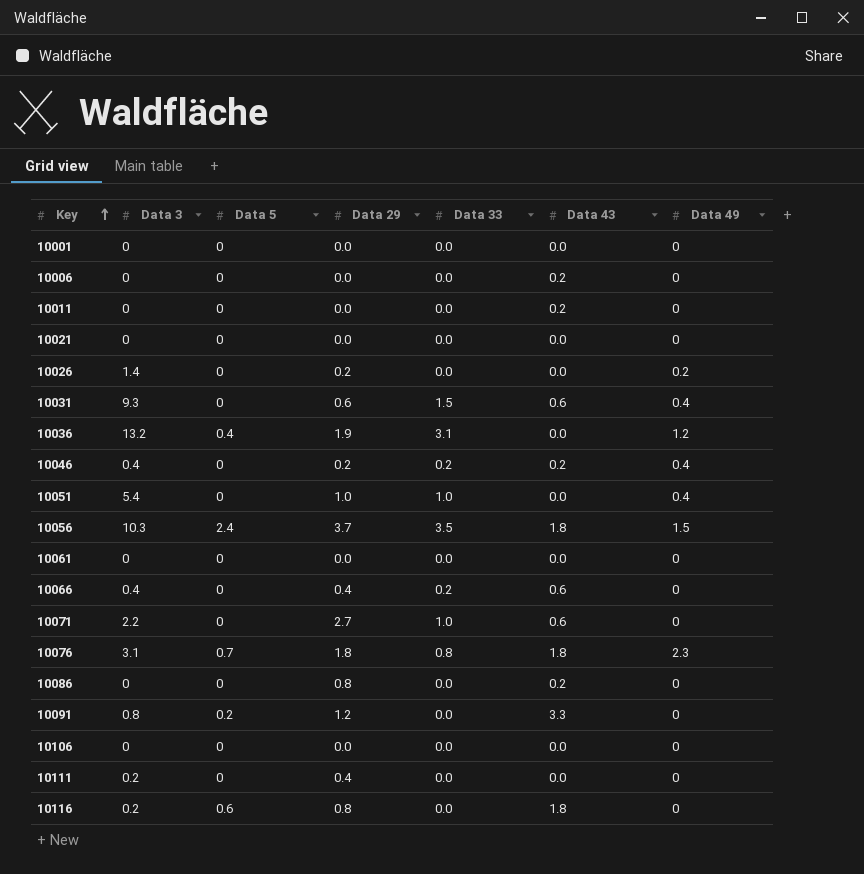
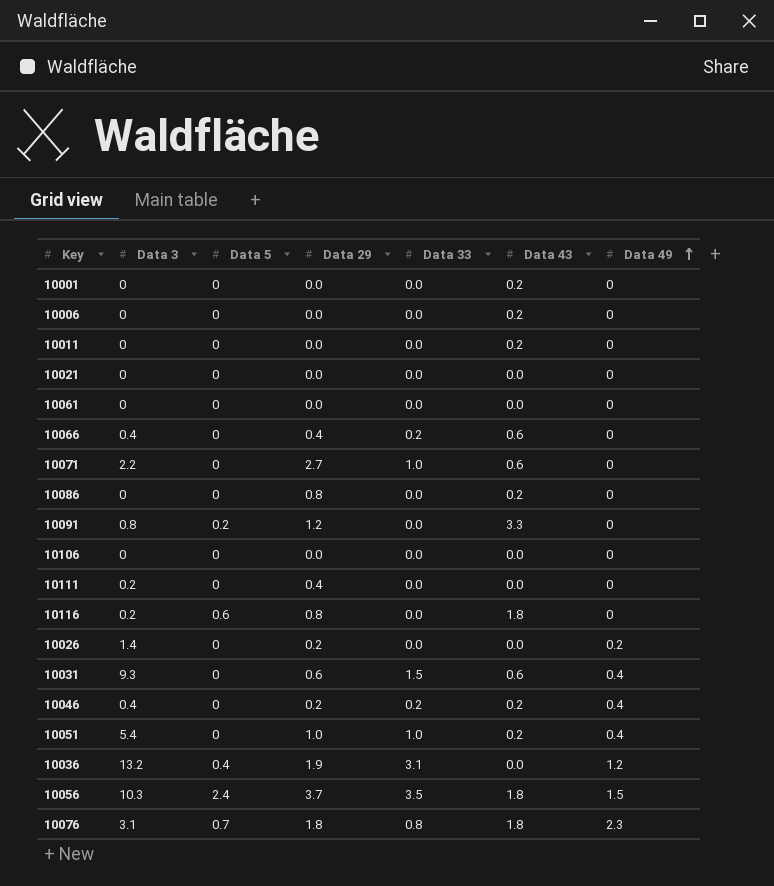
row order: Key ascending -> Data 49 ascending
10001 | Data 43: 0.0 -> 0.2
10051 | Data 43: 0.0 -> 0.2

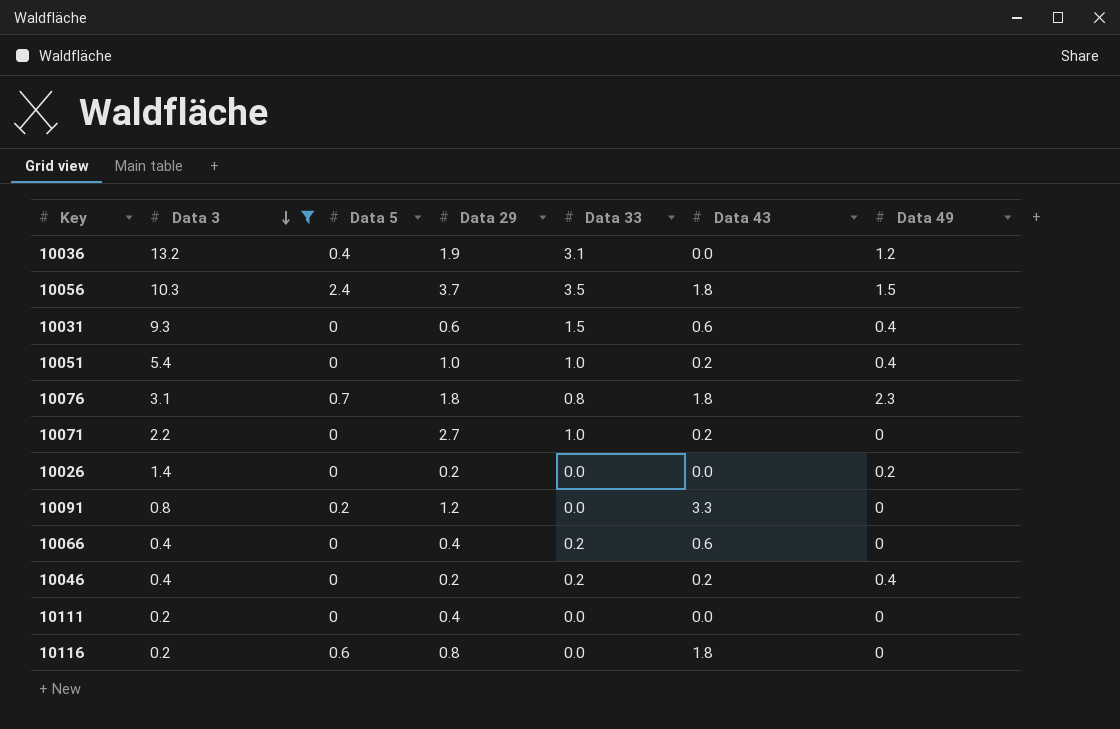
filter: none -> Data 3 != 0
row order: Data 49 ascending -> Data 3 descending
10071 | Data 43: 0.6 -> 0.2

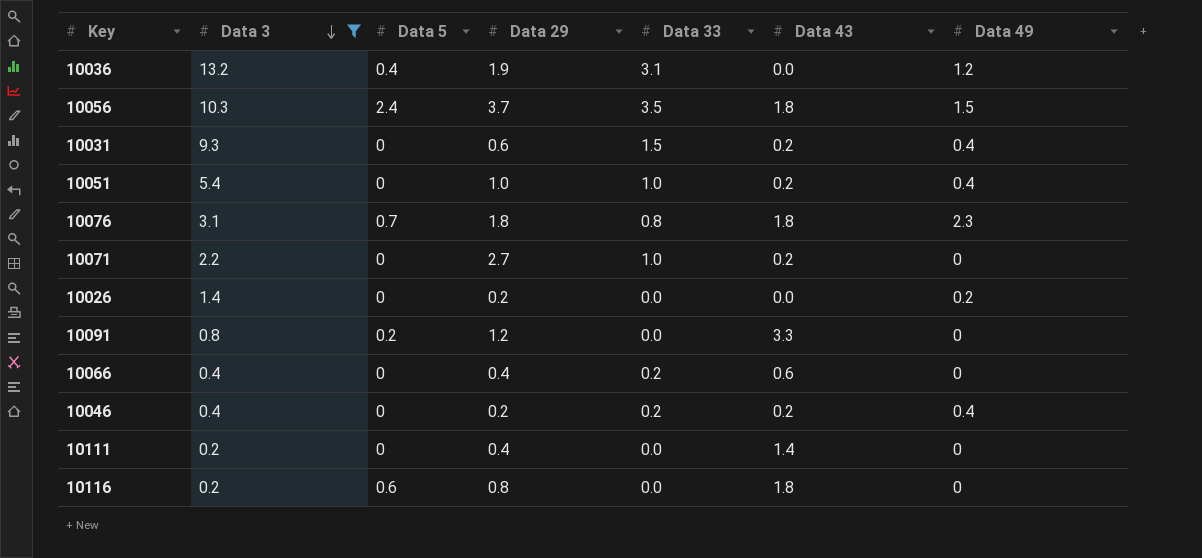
10031 | Data 43: 0.6 -> 0.2
10111 | Data 43: 0.0 -> 1.4

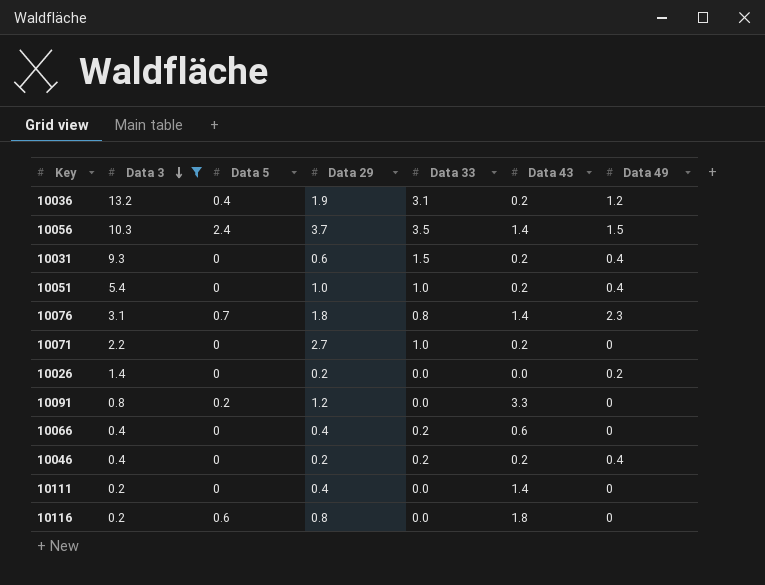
10036 | Data 43: 0.0 -> 0.2
10056 | Data 43: 1.8 -> 1.4
10076 | Data 43: 1.8 -> 1.4

